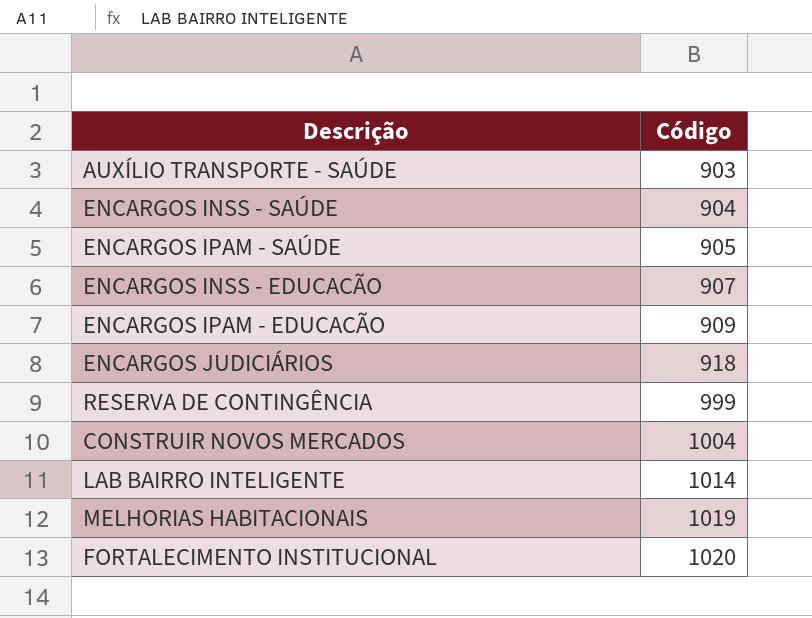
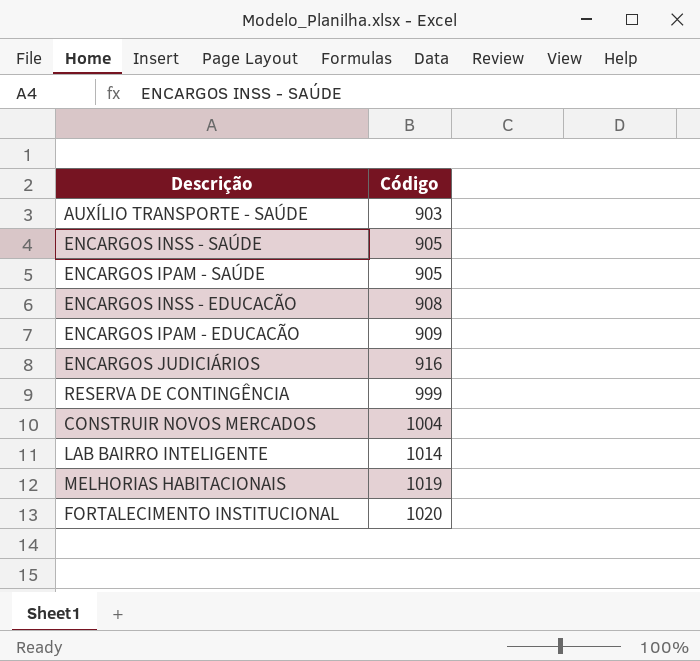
ENCARGOS INSS - SAÚDE | Código: 904 -> 905
ENCARGOS INSS - EDUCACÃO | Código: 907 -> 908
ENCARGOS JUDICIÁRIOS | Código: 918 -> 916

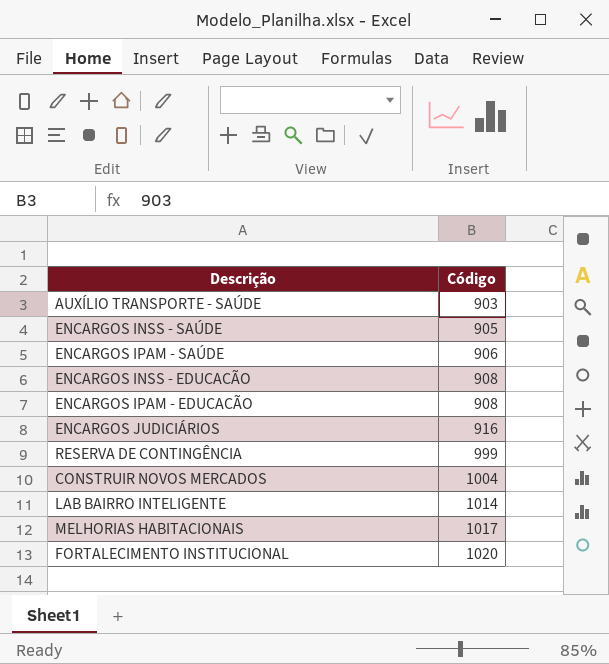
ENCARGOS IPAM - SAÚDE | Código: 905 -> 906
ENCARGOS IPAM - EDUCACÃO | Código: 909 -> 908
MELHORIAS HABITACIONAIS | Código: 1019 -> 1017

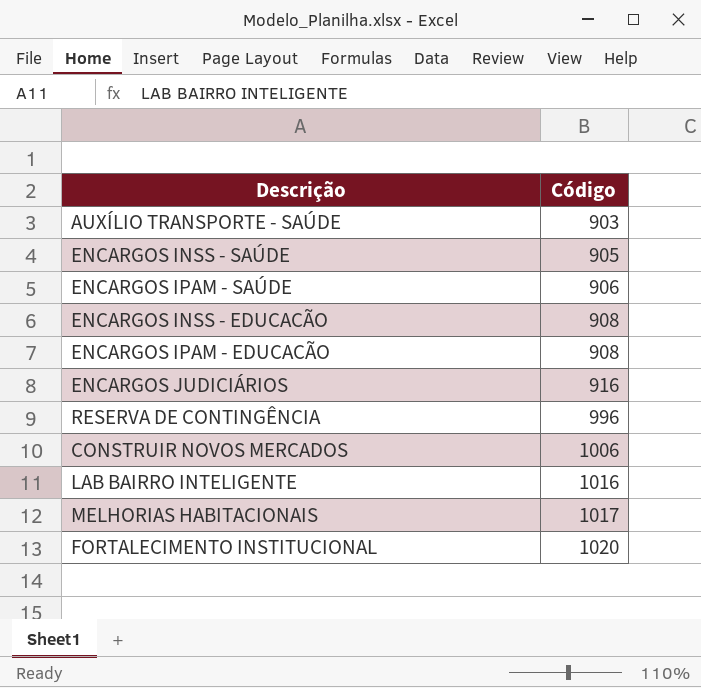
RESERVA DE CONTINGÊNCIA | Código: 999 -> 996
CONSTRUIR NOVOS MERCADOS | Código: 1004 -> 1006
LAB BAIRRO INTELIGENTE | Código: 1014 -> 1016

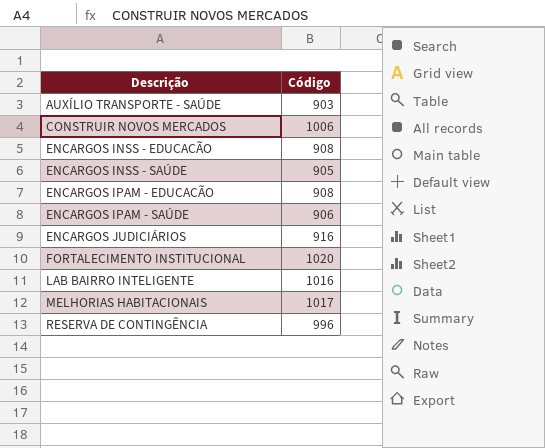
row order: Código ascending -> Descrição ascending

